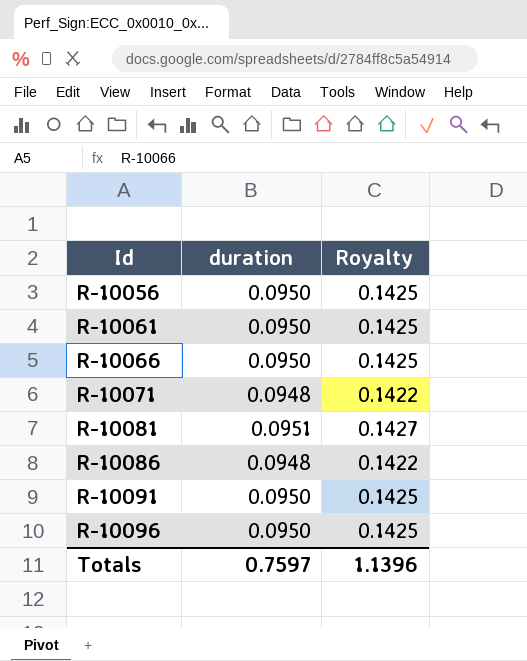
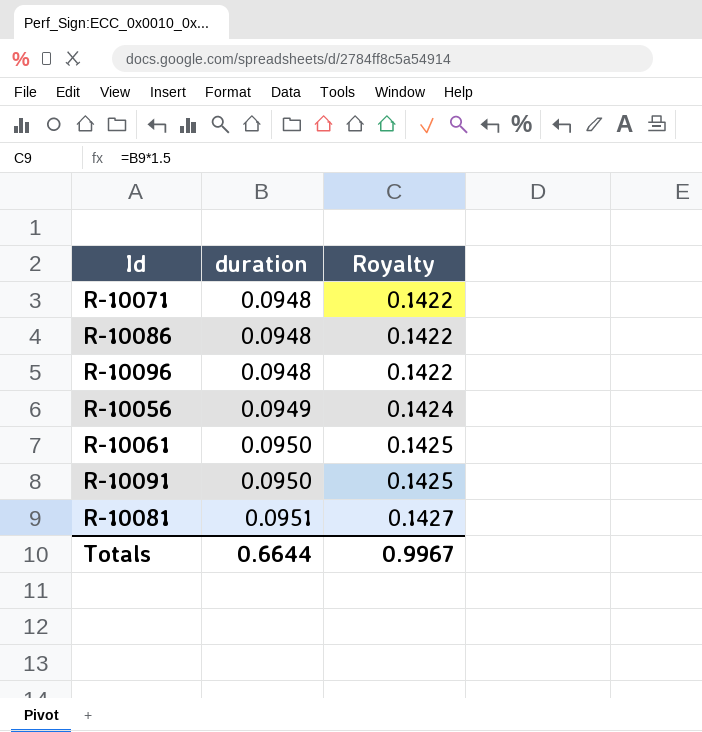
row order: Id ascending -> duration ascending
row R-10066: 0.0950 | 0.1425 -> none
R-10096 | duration: 0.0950 -> 0.0948
R-10096 | Royalty: 0.1425 -> 0.1422
R-10056 | duration: 0.0950 -> 0.0949
R-10056 | Royalty: 0.1425 -> 0.1424
Totals | duration: 0.7597 -> 0.6644
Totals | Royalty: 1.1396 -> 0.9967

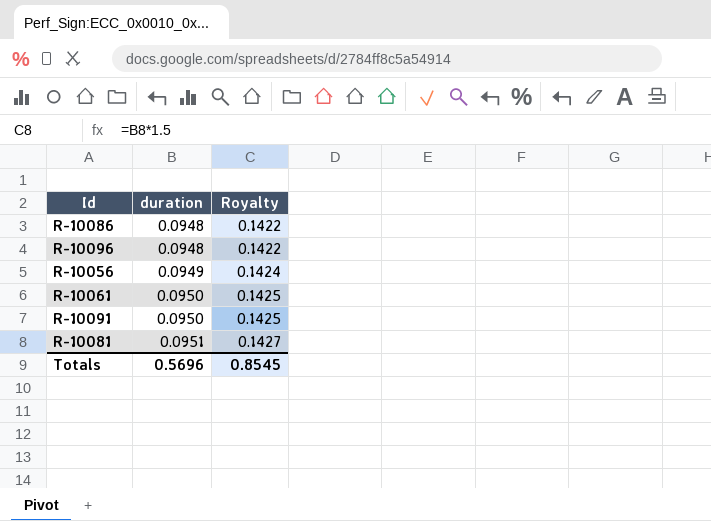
row R-10071: 0.0948 | 0.1422 -> none
Totals | duration: 0.6644 -> 0.5696
Totals | Royalty: 0.9967 -> 0.8545

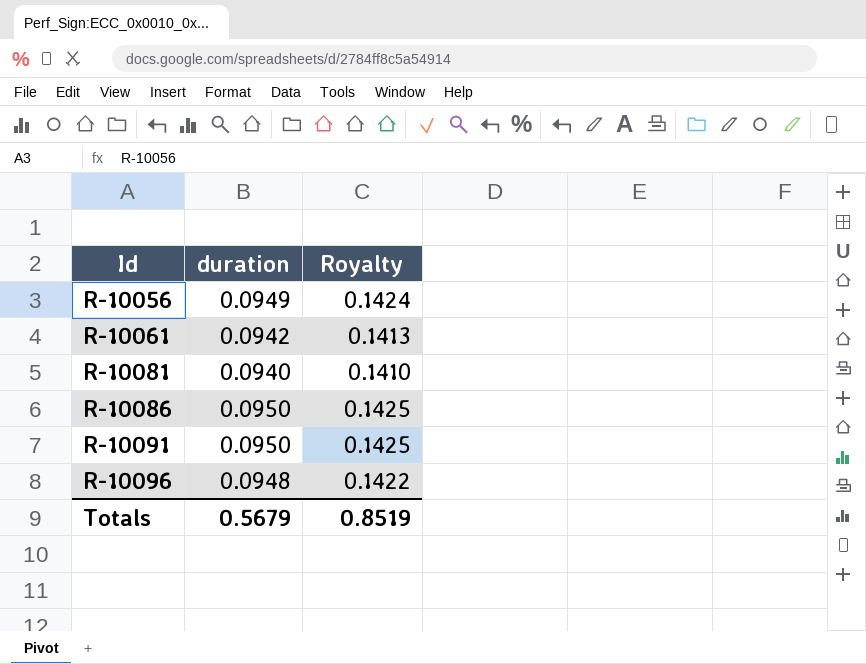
row order: duration ascending -> Id ascending
R-10061 | duration: 0.0950 -> 0.0942
R-10061 | Royalty: 0.1425 -> 0.1413
R-10081 | duration: 0.0951 -> 0.0940
R-10081 | Royalty: 0.1427 -> 0.1410
R-10086 | duration: 0.0948 -> 0.0950
R-10086 | Royalty: 0.1422 -> 0.1425
Totals | duration: 0.5696 -> 0.5679
Totals | Royalty: 0.8545 -> 0.8519

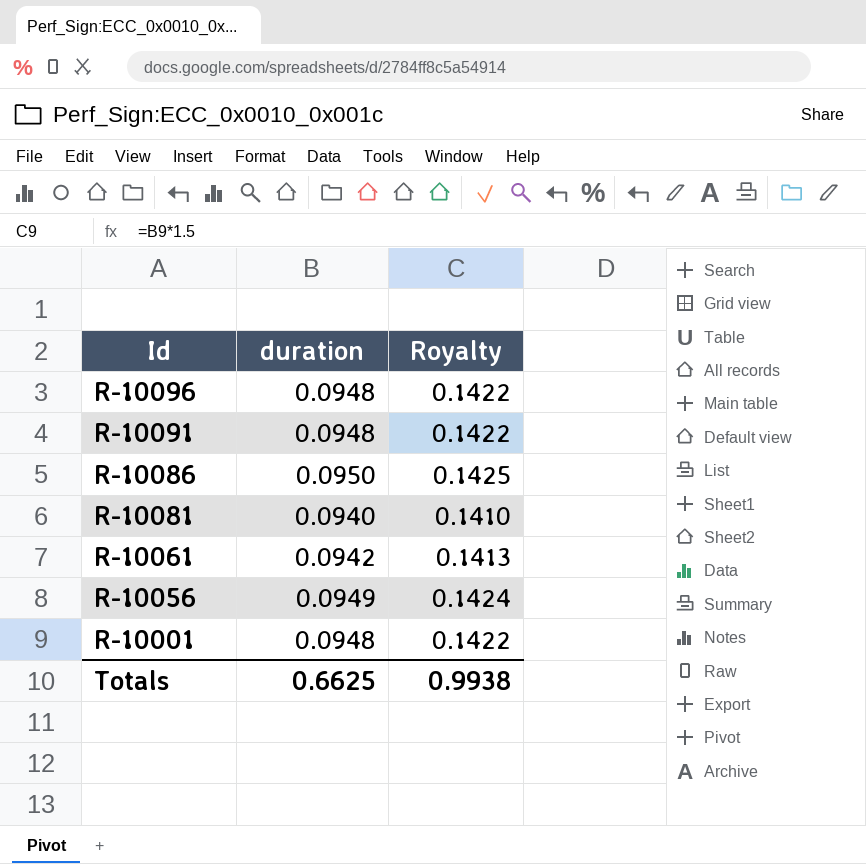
row order: Id ascending -> Id descending
R-10091 | duration: 0.0950 -> 0.0948
R-10091 | Royalty: 0.1425 -> 0.1422
row R-10001: none -> 0.0948 | 0.1422
Totals | duration: 0.5679 -> 0.6625
Totals | Royalty: 0.8519 -> 0.9938

